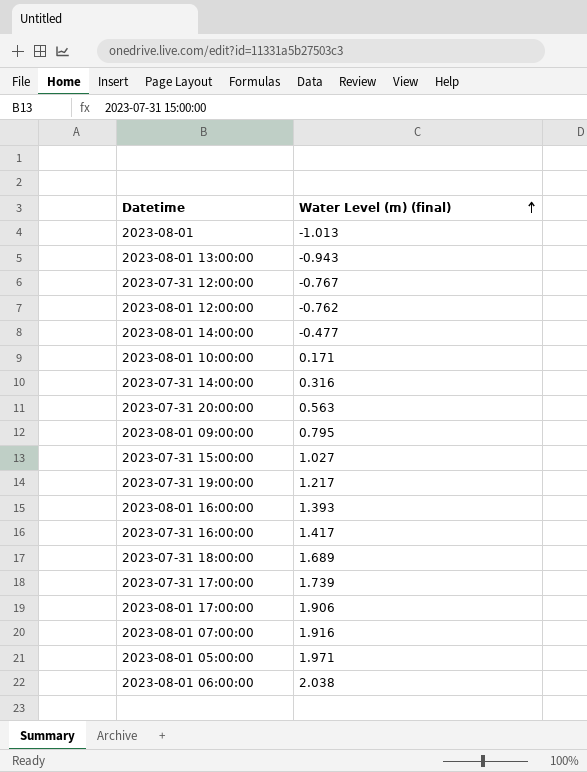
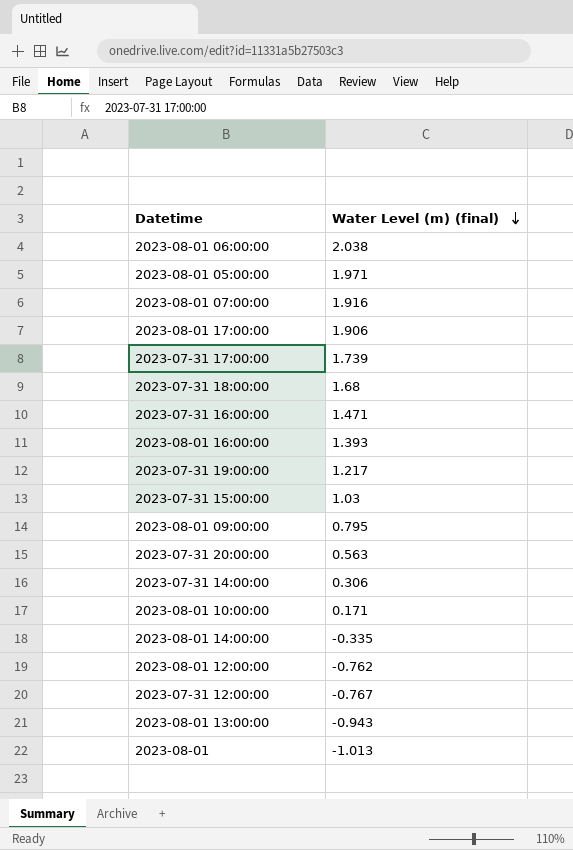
row order: Water Level (m) (final) ascending -> Water Level (m) (final) descending
2023-07-31 18:00:00 | Water Level (m) (final): 1.689 -> 1.68
2023-07-31 16:00:00 | Water Level (m) (final): 1.417 -> 1.471
2023-07-31 15:00:00 | Water Level (m) (final): 1.027 -> 1.03
2023-07-31 14:00:00 | Water Level (m) (final): 0.316 -> 0.306
2023-08-01 14:00:00 | Water Level (m) (final): -0.477 -> -0.335

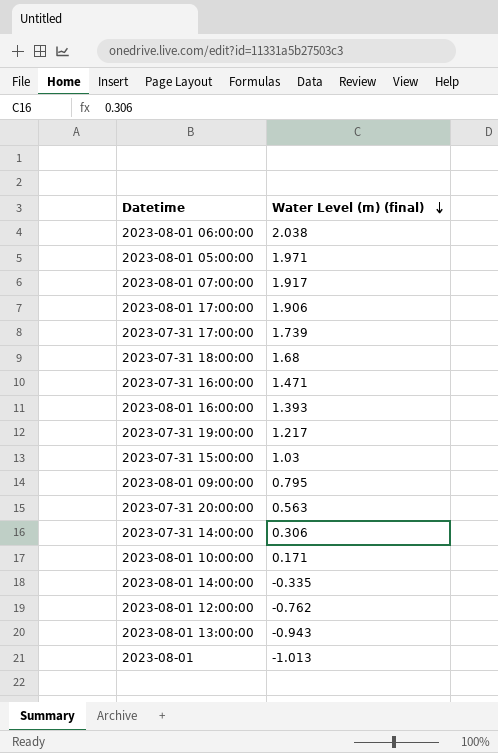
row 2023-07-31 12:00:00: -0.767 -> none
2023-08-01 07:00:00 | Water Level (m) (final): 1.916 -> 1.917

